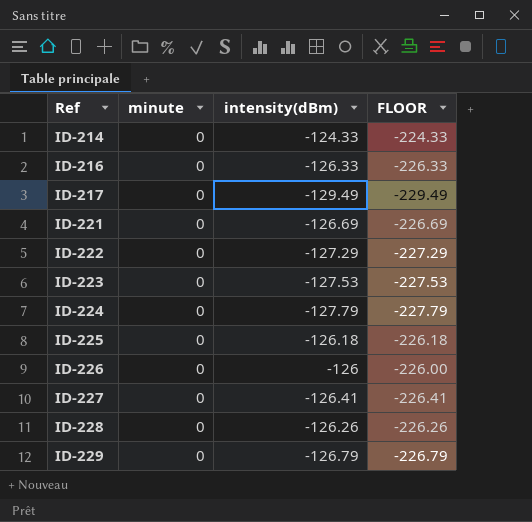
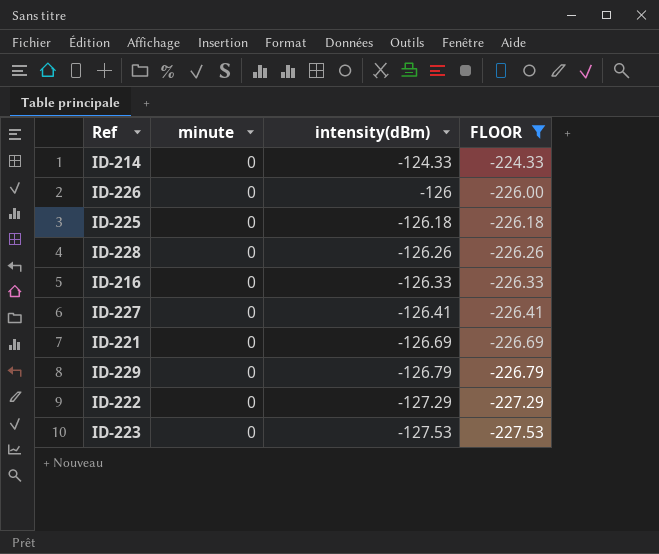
filter: none -> FLOOR >= -227.53
row order: Ref ascending -> intensity(dBm) descending

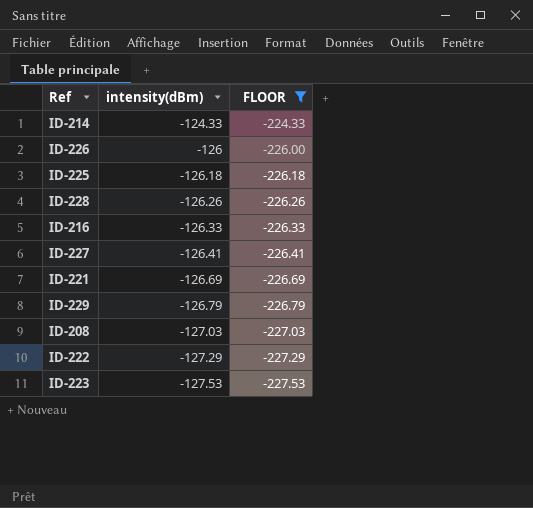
column minute | position: 2 -> none
row ID-208: none -> -127.03 | -227.03

